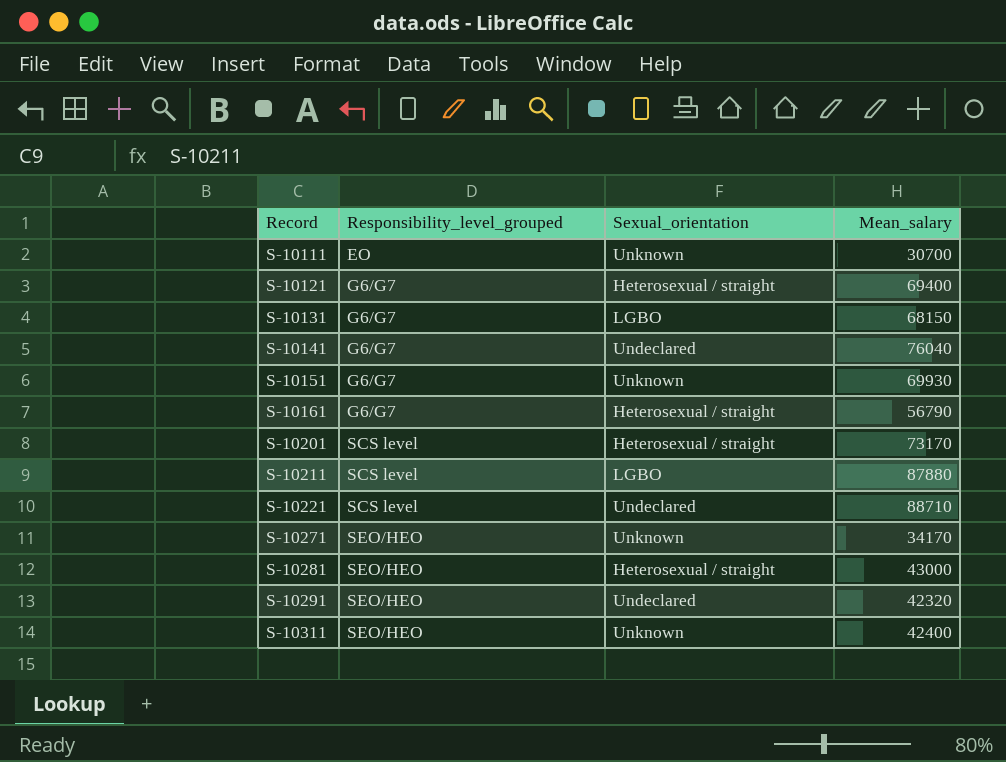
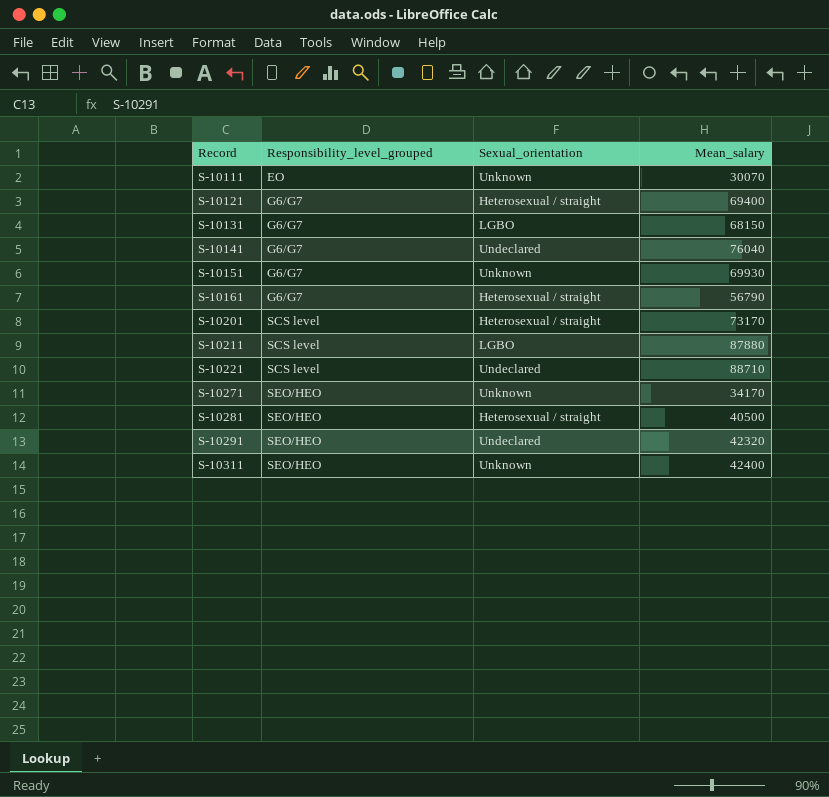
S-10111 | Mean_salary: 30700 -> 30070
S-10281 | Mean_salary: 43000 -> 40500

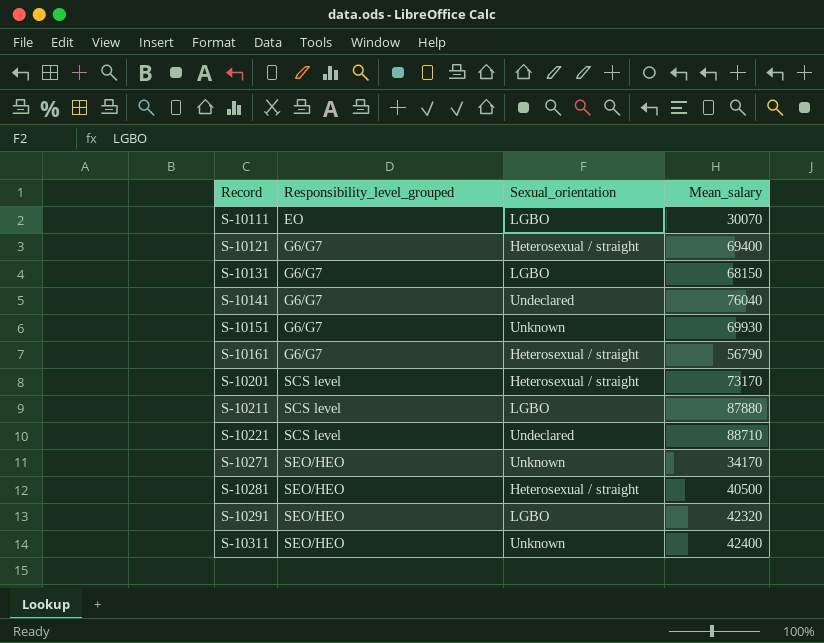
S-10111 | Sexual_orientation: Unknown -> LGBO
S-10291 | Sexual_orientation: Undeclared -> LGBO

